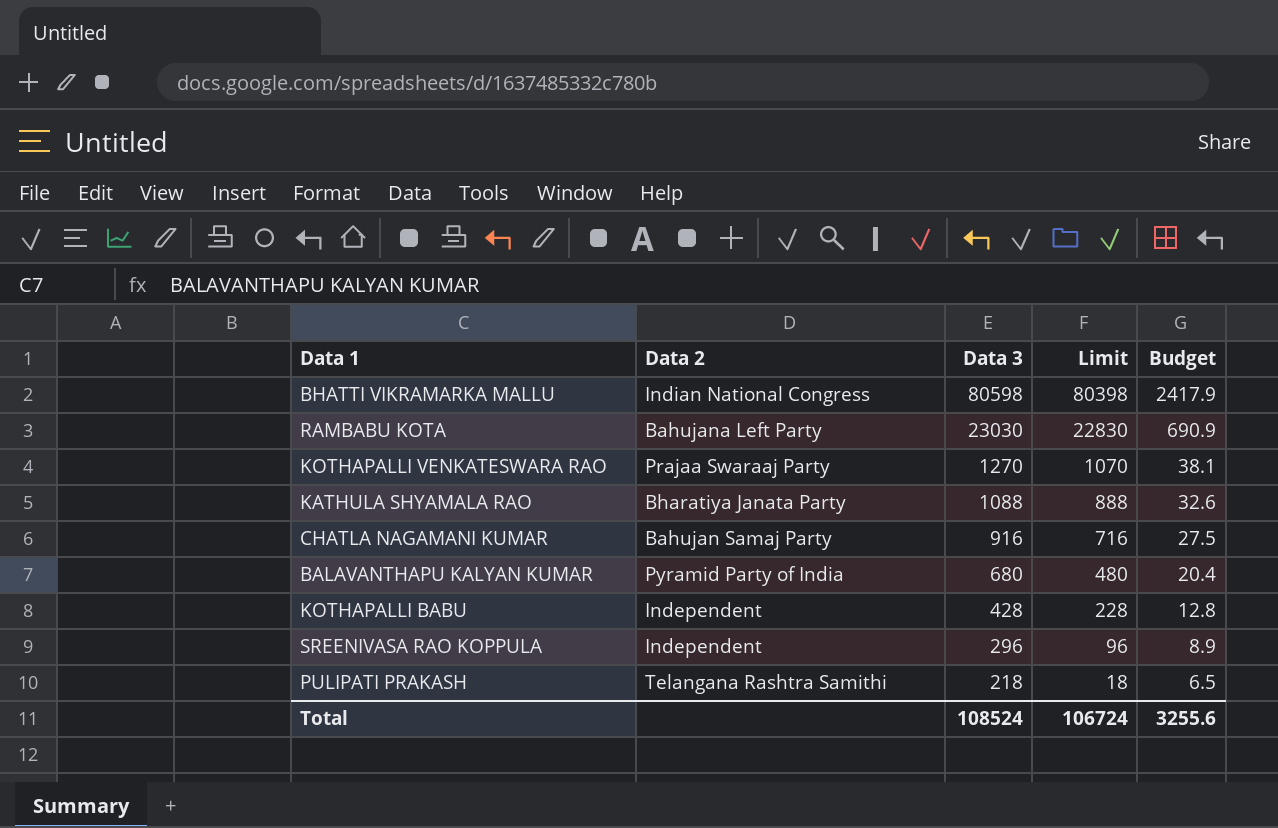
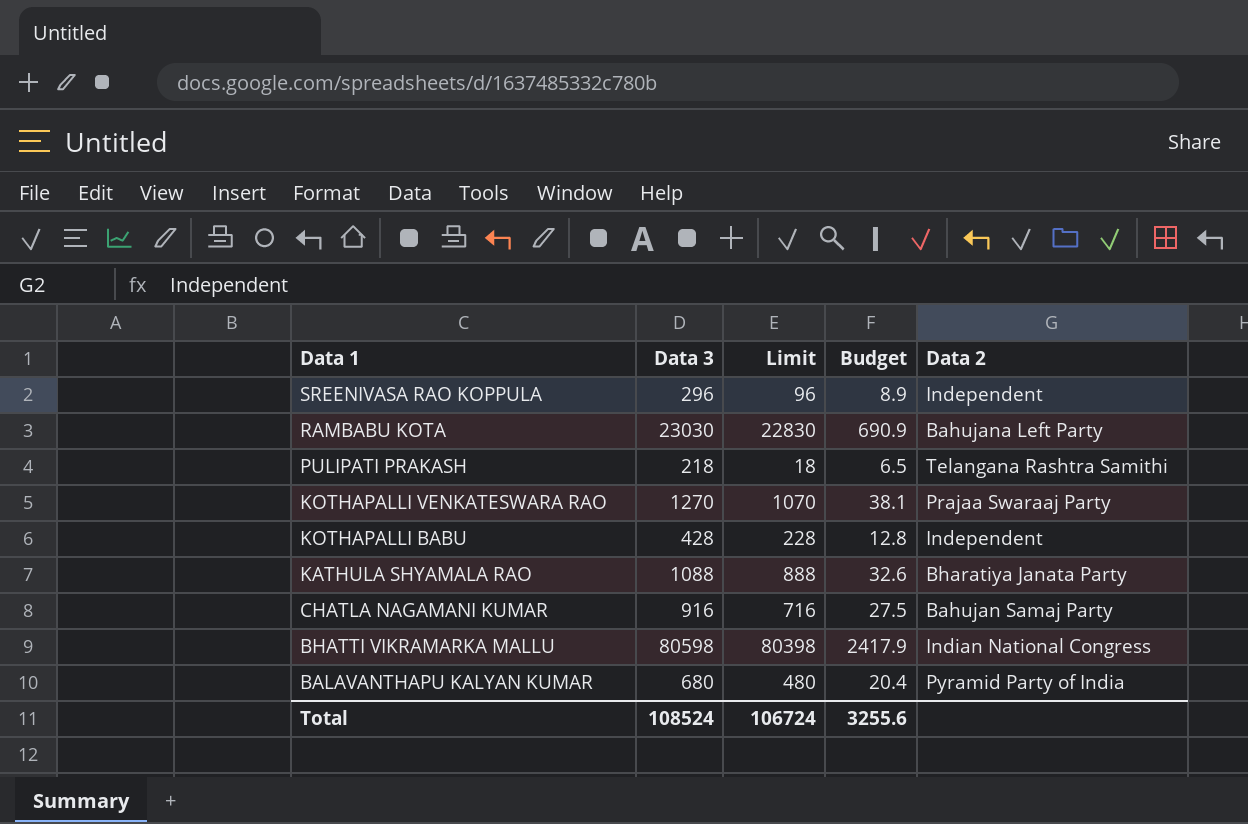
row order: Data 3 descending -> Data 1 descending
column Data 2 | position: 2 -> 5

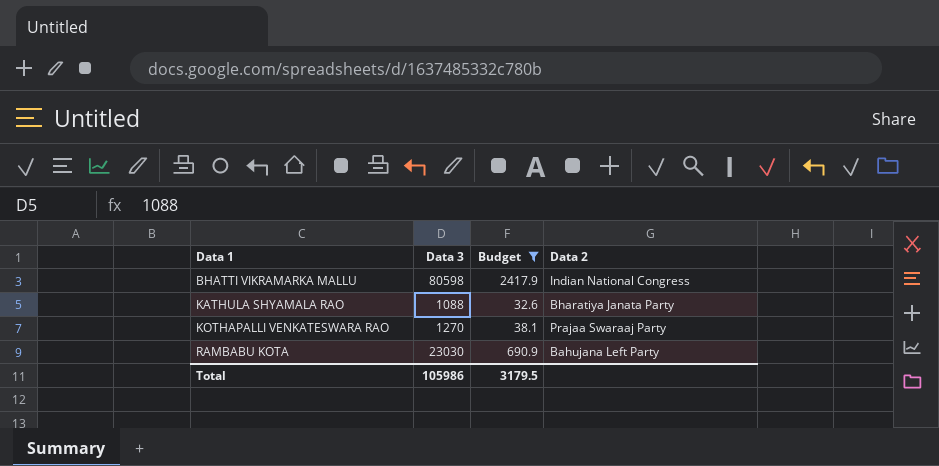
filter: none -> Budget >= 32.6
row order: Data 1 descending -> Data 1 ascending
column Limit | formula: [Data 3] - 200 -> none
Total | Data 3: 108524 -> 105986
Total | Budget: 3255.6 -> 3179.5

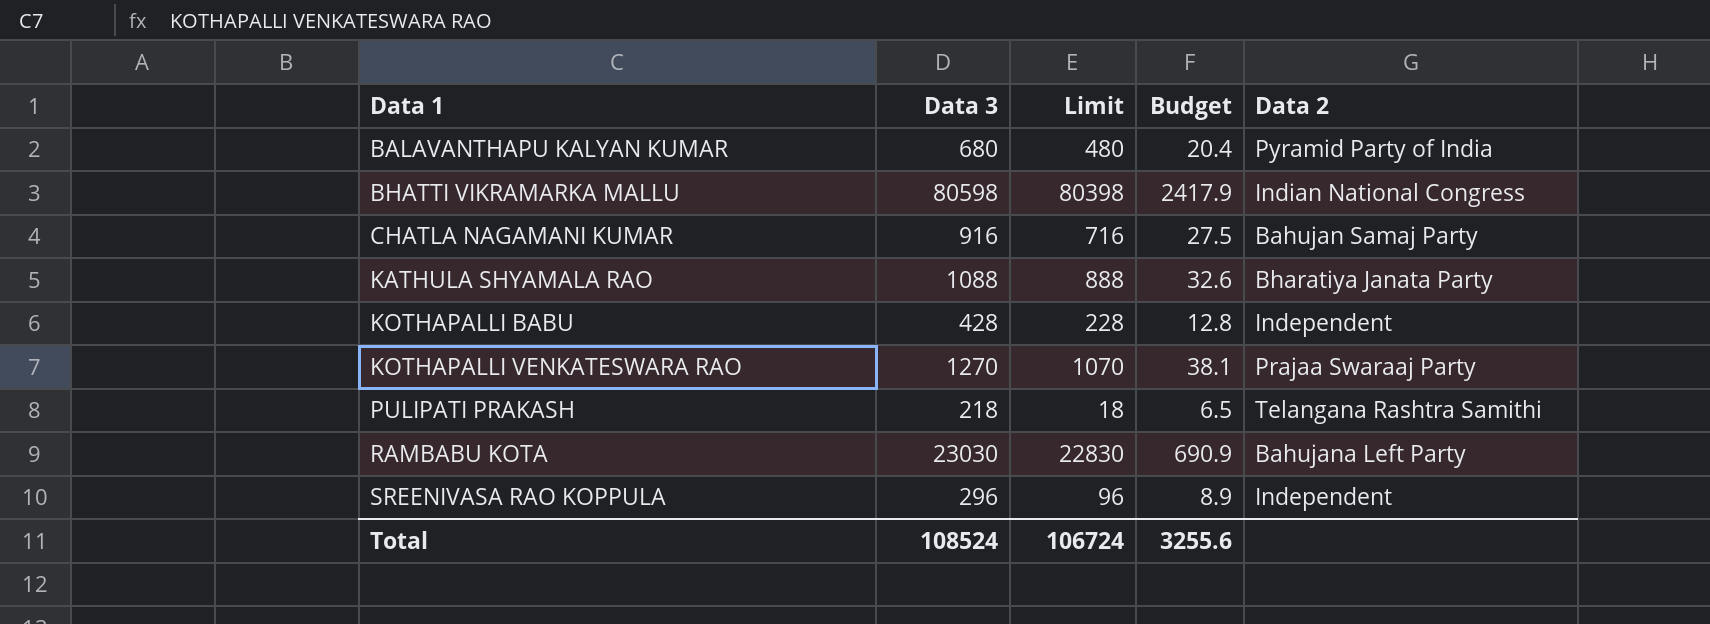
filter: Budget >= 32.6 -> none
column Limit | formula: none -> [Data 3] - 200
Total | Data 3: 105986 -> 108524
Total | Budget: 3179.5 -> 3255.6

